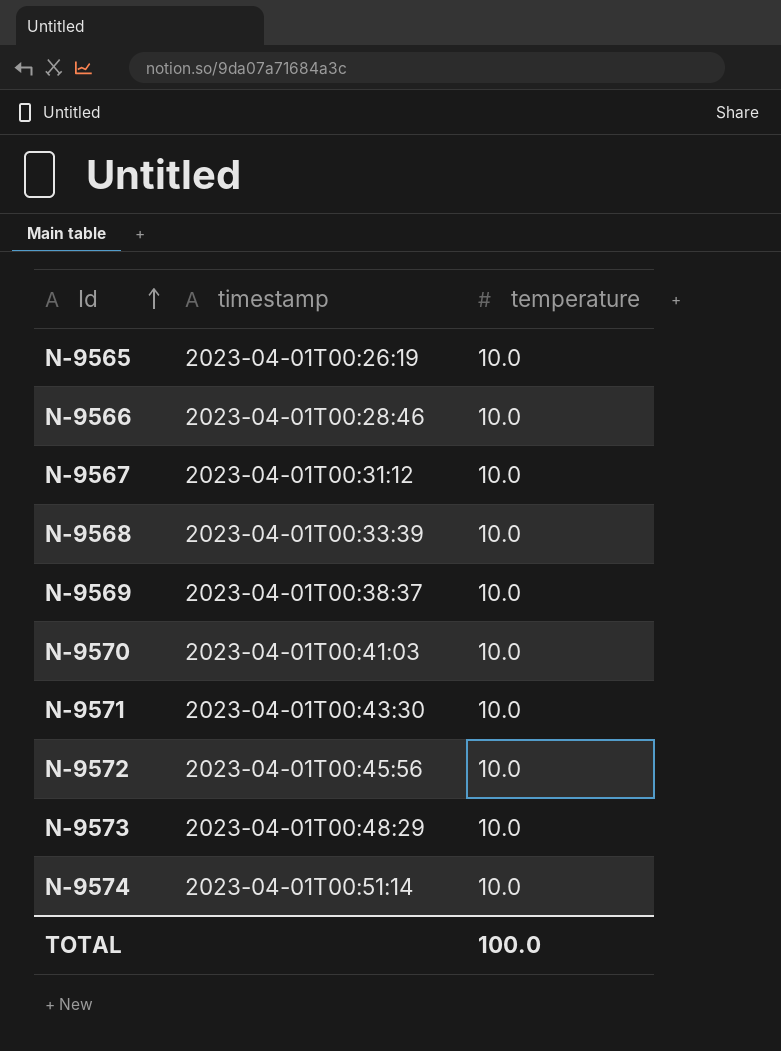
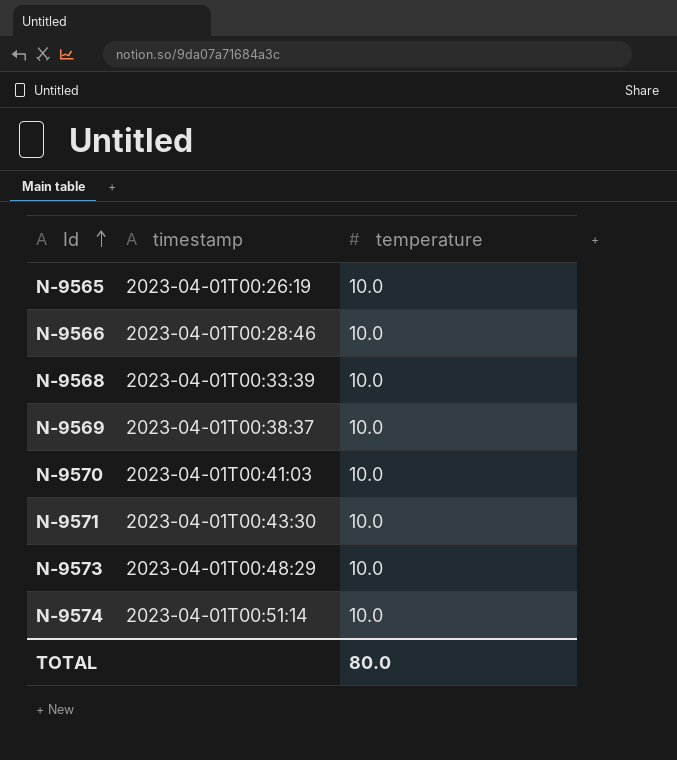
row N-9567: 2023-04-01T00:31:12 | 10.0 -> none
row N-9572: 2023-04-01T00:45:56 | 10.0 -> none
TOTAL | temperature: 100.0 -> 80.0

